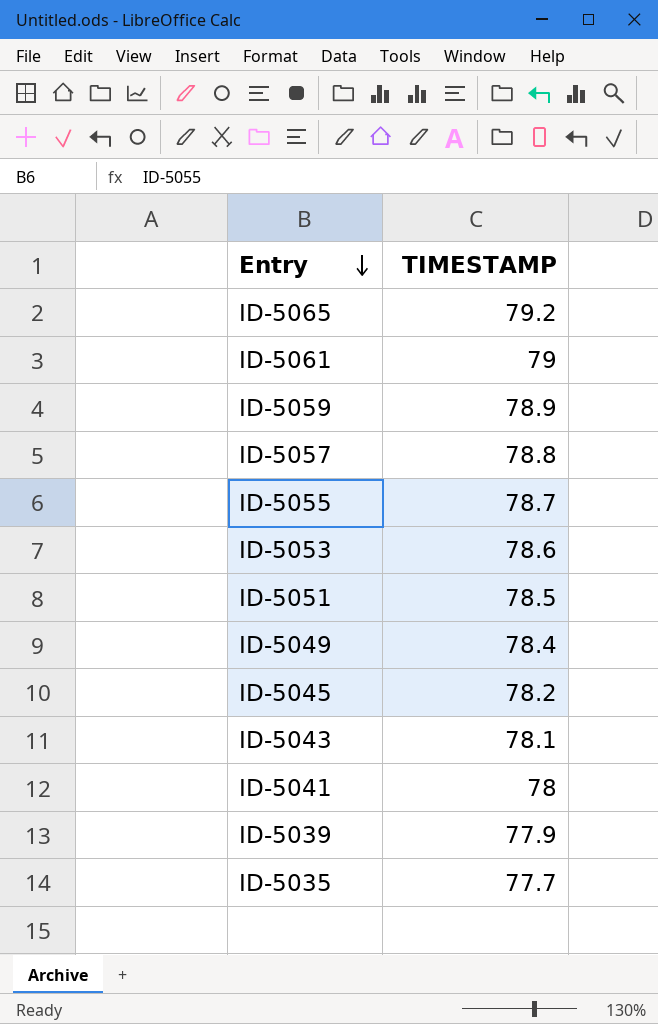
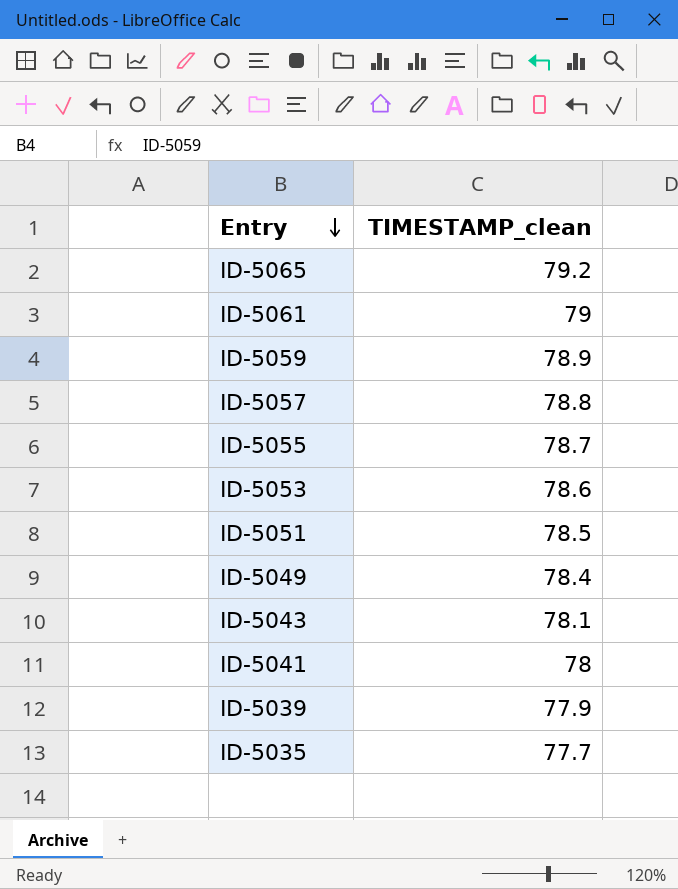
column name: TIMESTAMP -> TIMESTAMP_clean
row ID-5045: 78.2 -> none

